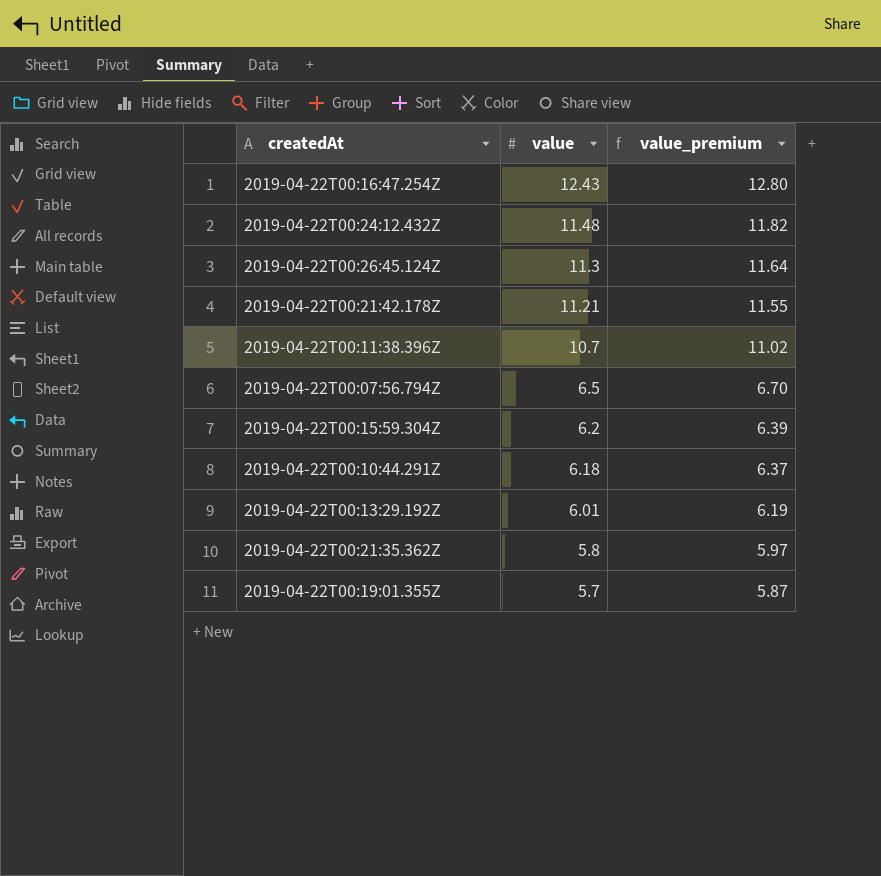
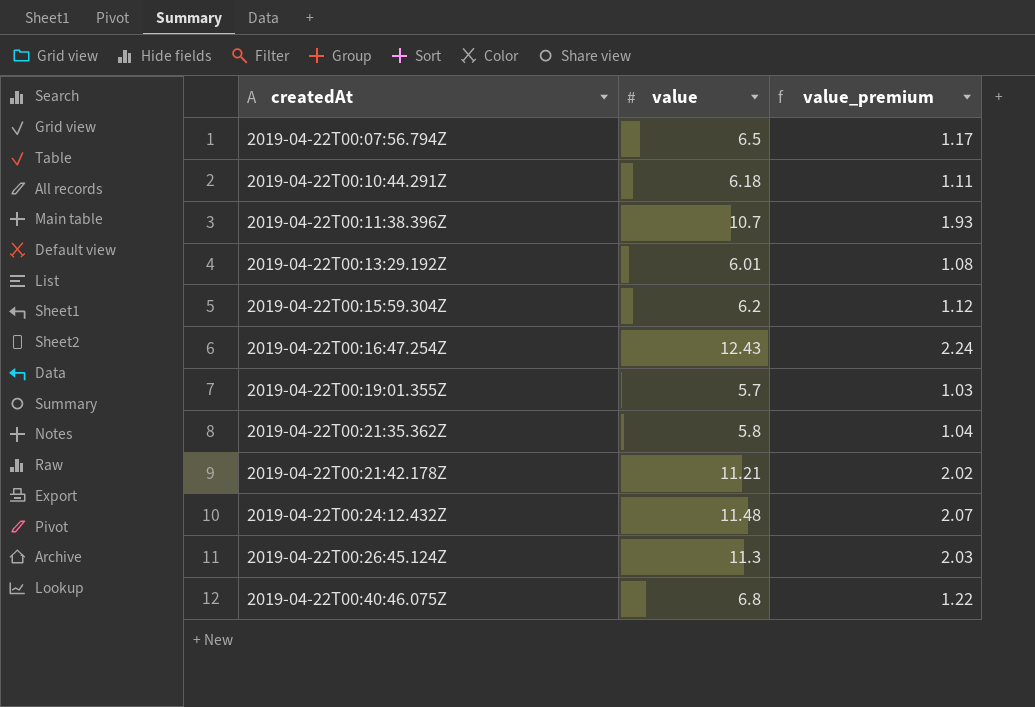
row order: value descending -> createdAt ascending
column value_premium | formula: [value] * 1.03 -> [value] * 0.18
row 2019-04-22T00:40:46.075Z: none -> 6.8 | 1.22

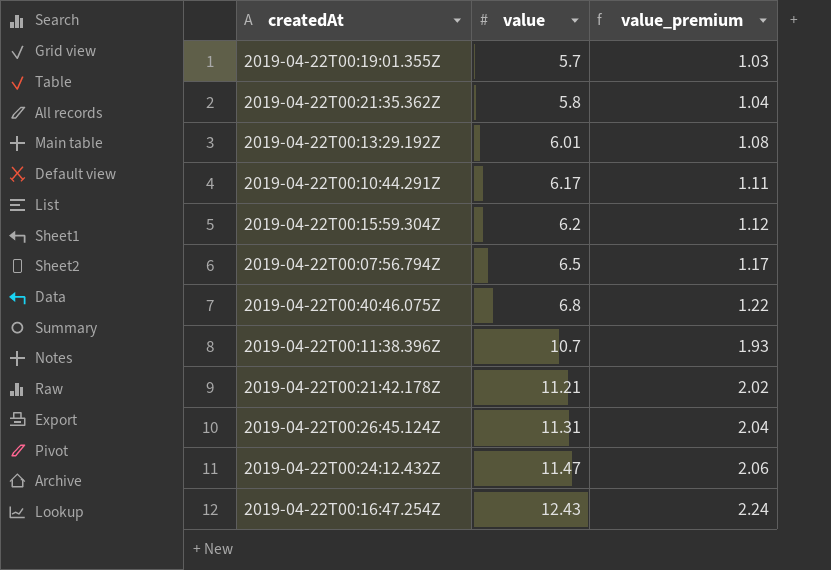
row order: createdAt ascending -> value ascending
2019-04-22T00:10:44.291Z | value: 6.18 -> 6.17
2019-04-22T00:26:45.124Z | value: 11.3 -> 11.31
2019-04-22T00:26:45.124Z | value_premium: 2.03 -> 2.04
2019-04-22T00:24:12.432Z | value: 11.48 -> 11.47
2019-04-22T00:24:12.432Z | value_premium: 2.07 -> 2.06

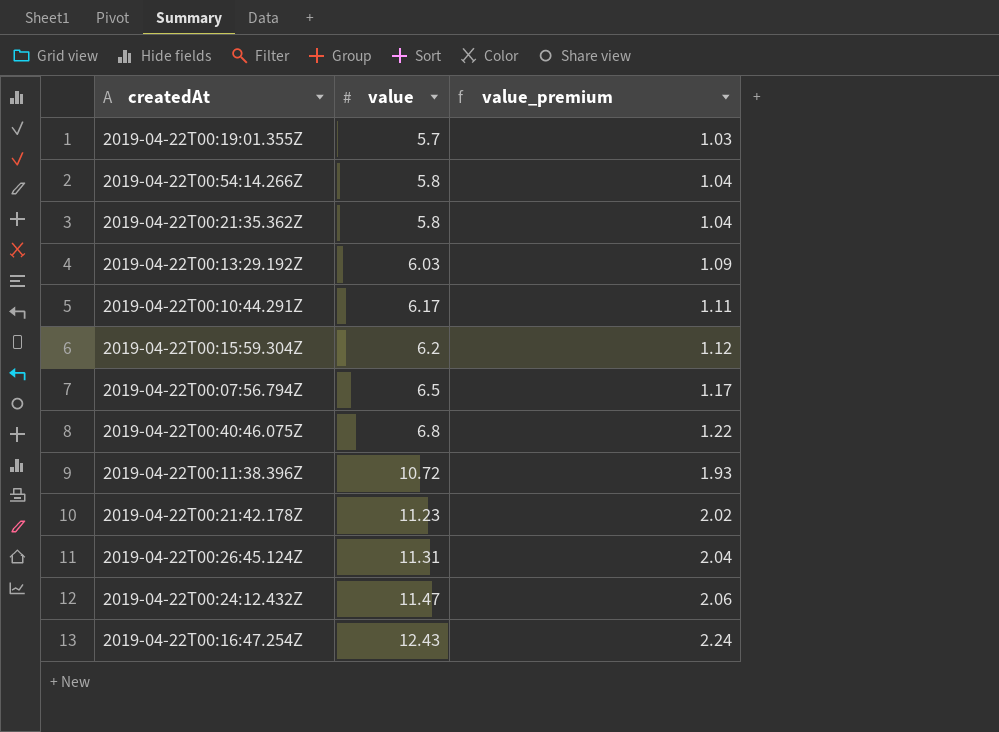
row 2019-04-22T00:54:14.266Z: none -> 5.8 | 1.04
2019-04-22T00:13:29.192Z | value: 6.01 -> 6.03
2019-04-22T00:13:29.192Z | value_premium: 1.08 -> 1.09
2019-04-22T00:11:38.396Z | value: 10.7 -> 10.72
2019-04-22T00:21:42.178Z | value: 11.21 -> 11.23

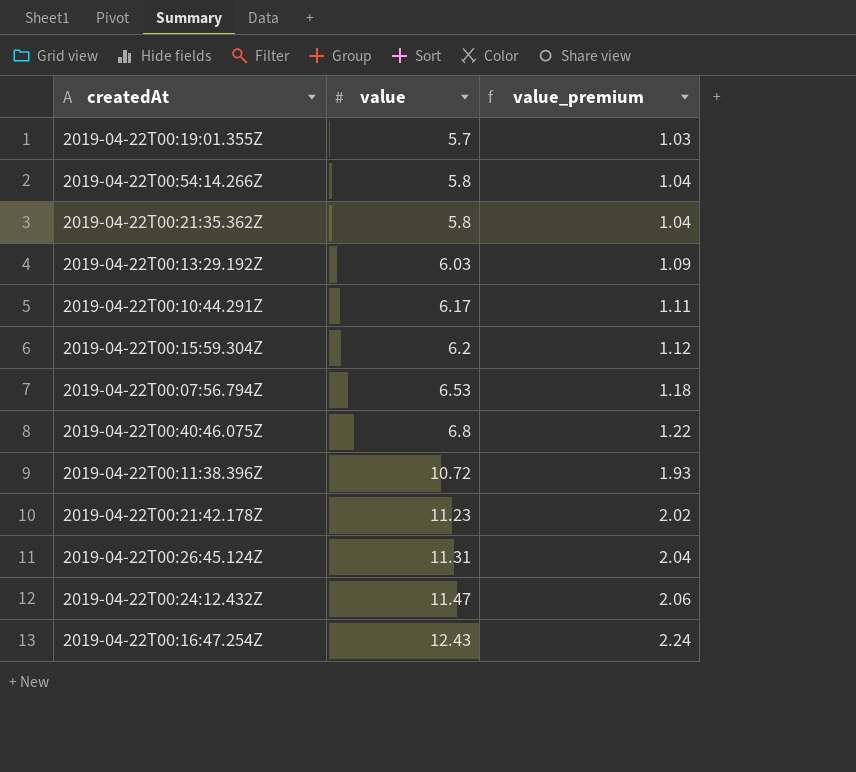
2019-04-22T00:07:56.794Z | value: 6.5 -> 6.53
2019-04-22T00:07:56.794Z | value_premium: 1.17 -> 1.18

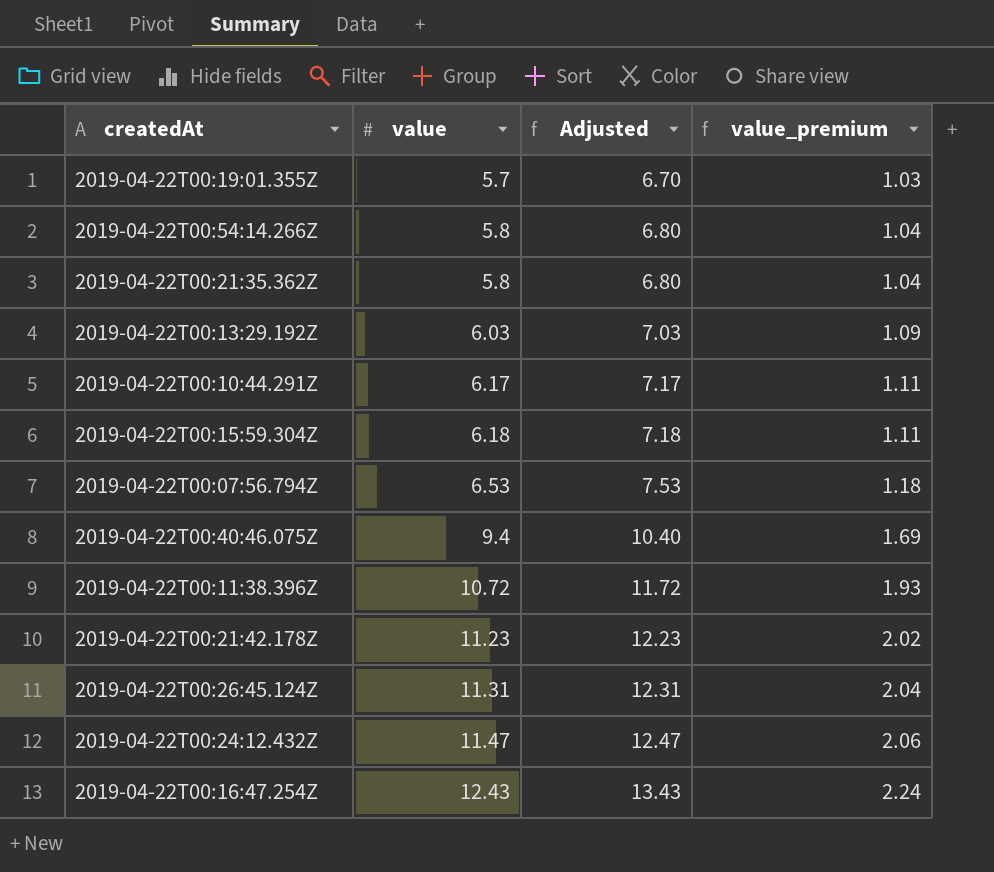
column Adjusted | formula: none -> [value] + 1
2019-04-22T00:15:59.304Z | value: 6.2 -> 6.18
2019-04-22T00:15:59.304Z | value_premium: 1.12 -> 1.11
2019-04-22T00:40:46.075Z | value: 6.8 -> 9.4
2019-04-22T00:40:46.075Z | value_premium: 1.22 -> 1.69

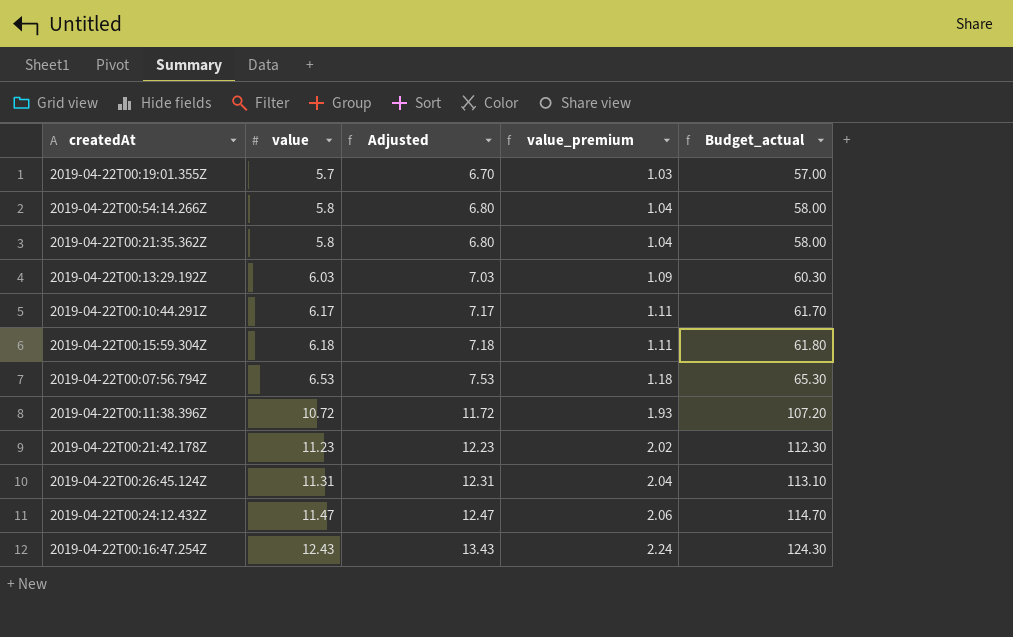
column Budget_actual | formula: none -> [value] * 10
row 2019-04-22T00:40:46.075Z: 9.4 | 10.40 | 1.69 -> none

